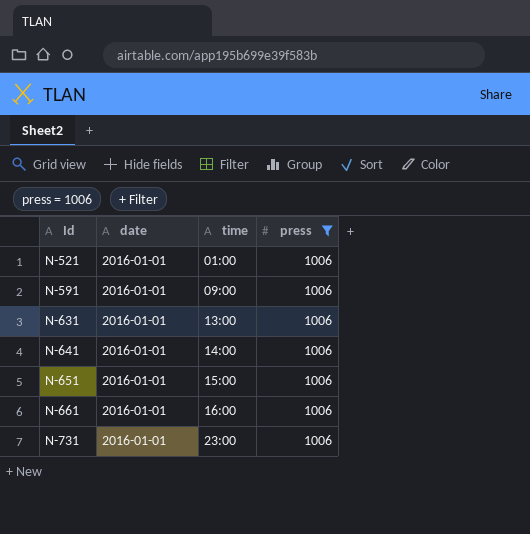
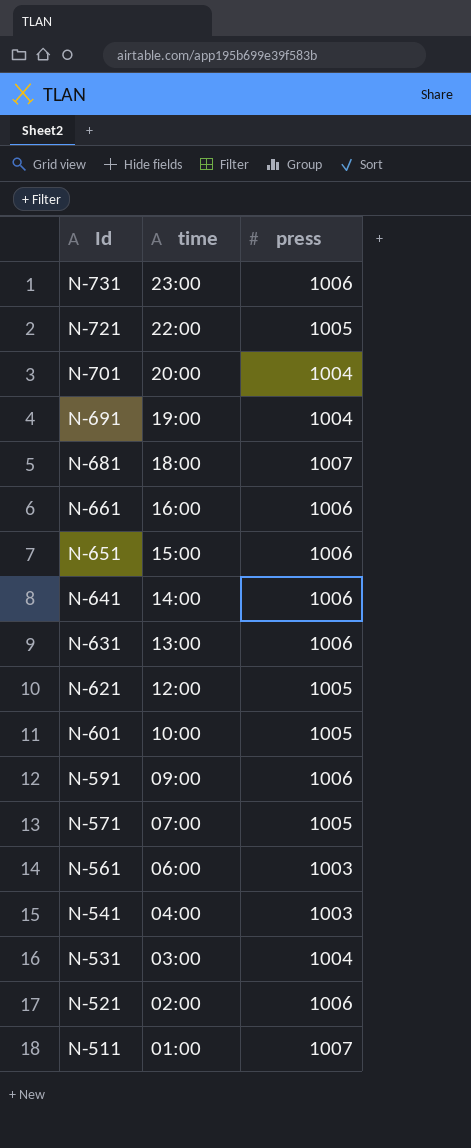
filter: press = 1006 -> none
row order: Id ascending -> Id descending
column date | position: 2 -> none
N-521 | time: 01:00 -> 02:00

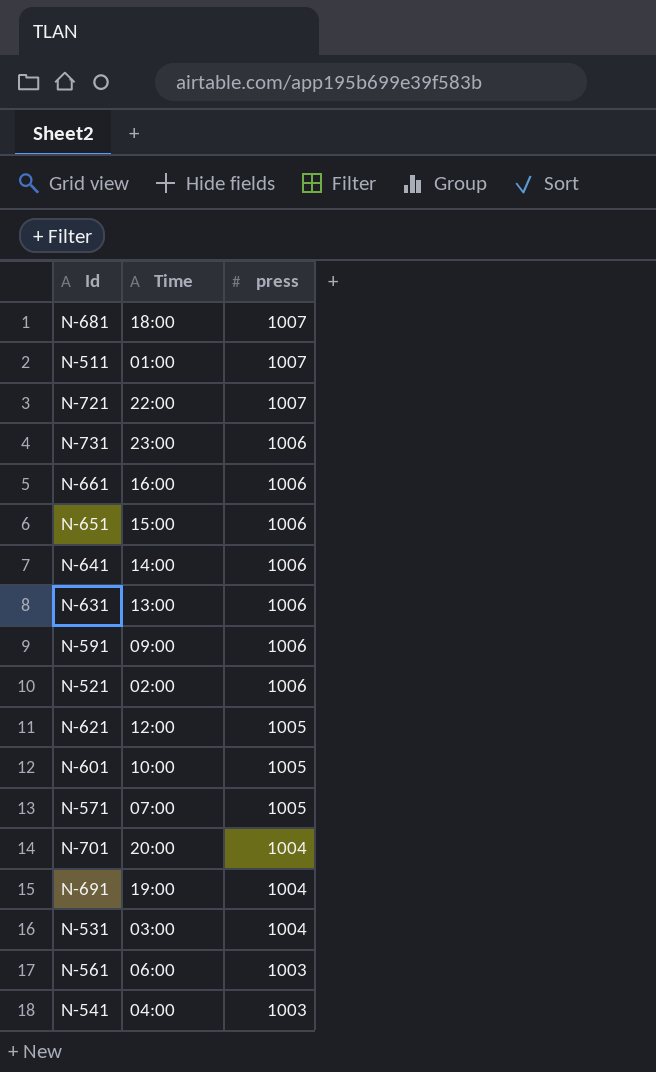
row order: Id descending -> press descending
column name: time -> Time
N-721 | press: 1005 -> 1007

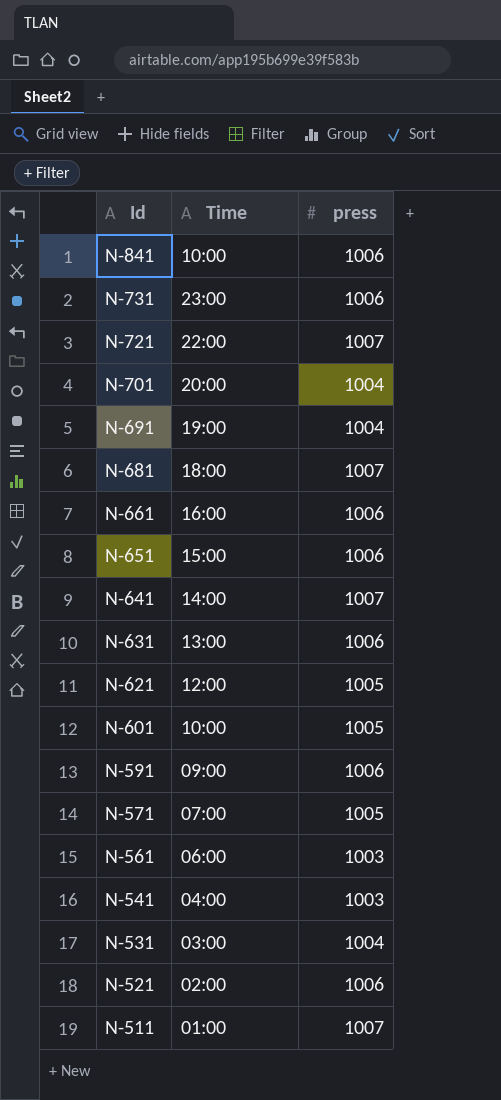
row order: press descending -> Id descending
row N-841: none -> 10:00 | 1006
N-641 | press: 1006 -> 1007

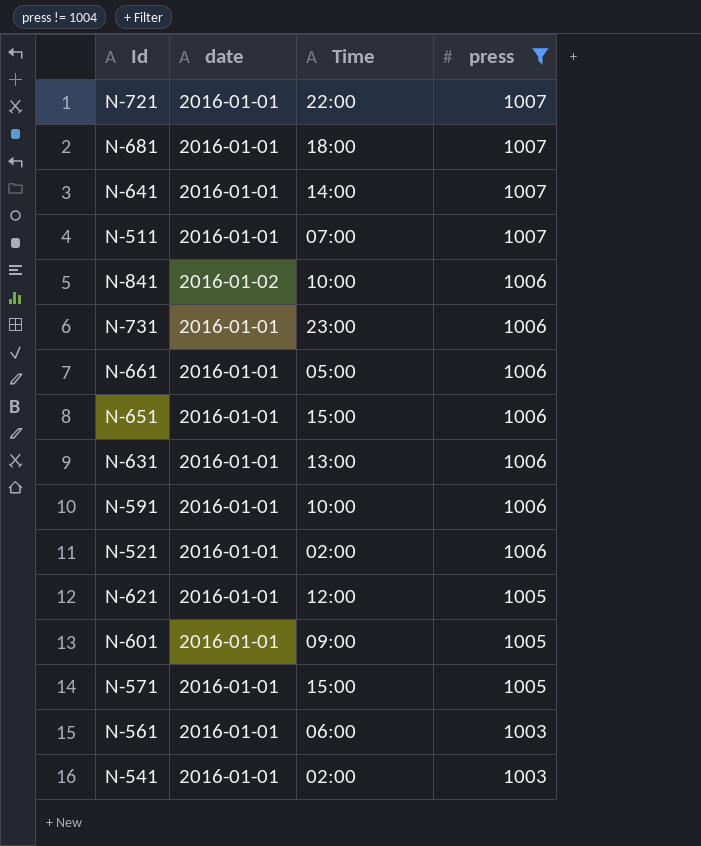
filter: none -> press != 1004
row order: Id descending -> press descending
column date | position: none -> 2
N-511 | Time: 01:00 -> 07:00
N-661 | Time: 16:00 -> 05:00
N-591 | Time: 09:00 -> 10:00
N-601 | Time: 10:00 -> 09:00
N-571 | Time: 07:00 -> 15:00
N-541 | Time: 04:00 -> 02:00

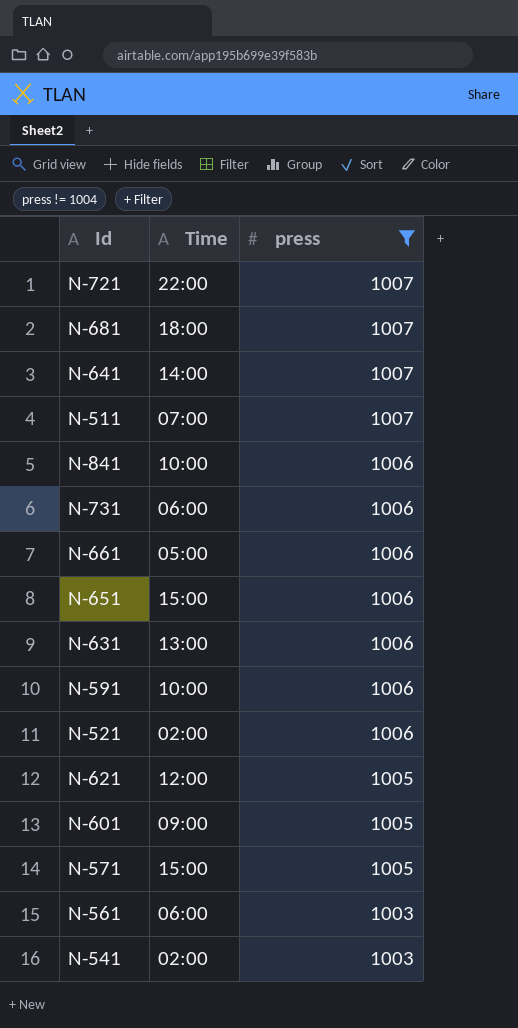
column date | position: 2 -> none
N-731 | Time: 23:00 -> 06:00

